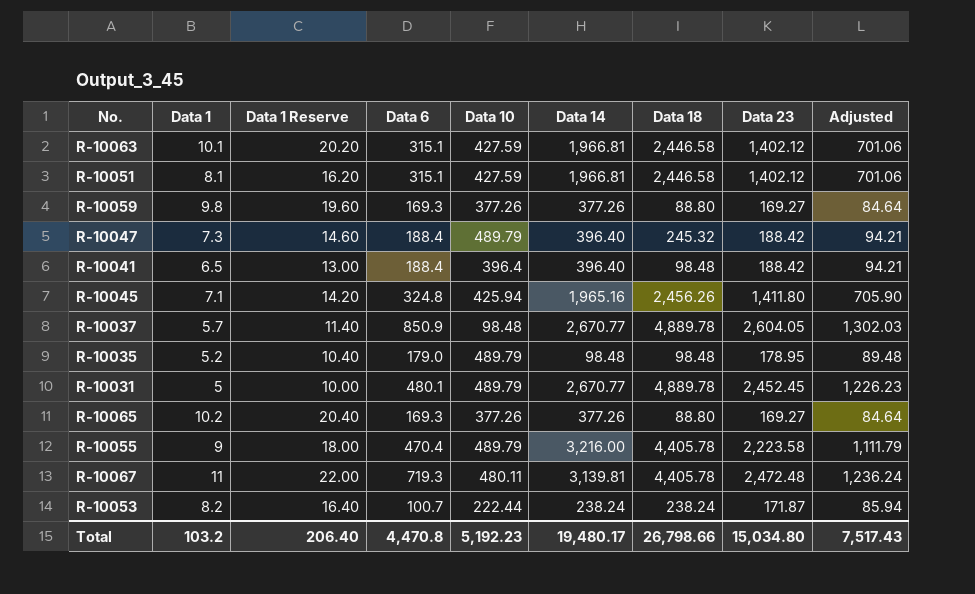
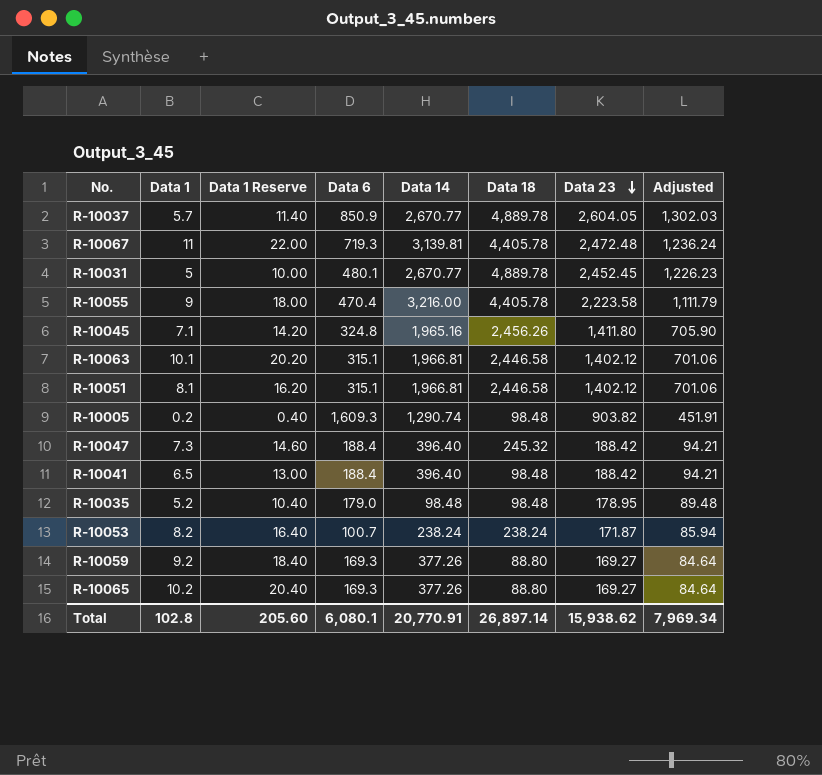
row order: none -> Data 23 descending
column Data 10 | position: 5 -> none
row R-10005: none -> 0.2 | 0.40 | 1,609.3 | 1,290.74 | 98.48 | 903.82 | 451.91
R-10059 | Data 1: 9.8 -> 9.2
R-10059 | Data 1 Reserve: 19.60 -> 18.40
Total | Data 1: 103.2 -> 102.8
Total | Data 1 Reserve: 206.40 -> 205.60
Total | Data 6: 4,470.8 -> 6,080.1
Total | Data 14: 19,480.17 -> 20,770.91
Total | Data 18: 26,798.66 -> 26,897.14
Total | Data 23: 15,034.80 -> 15,938.62
Total | Adjusted: 7,517.43 -> 7,969.34

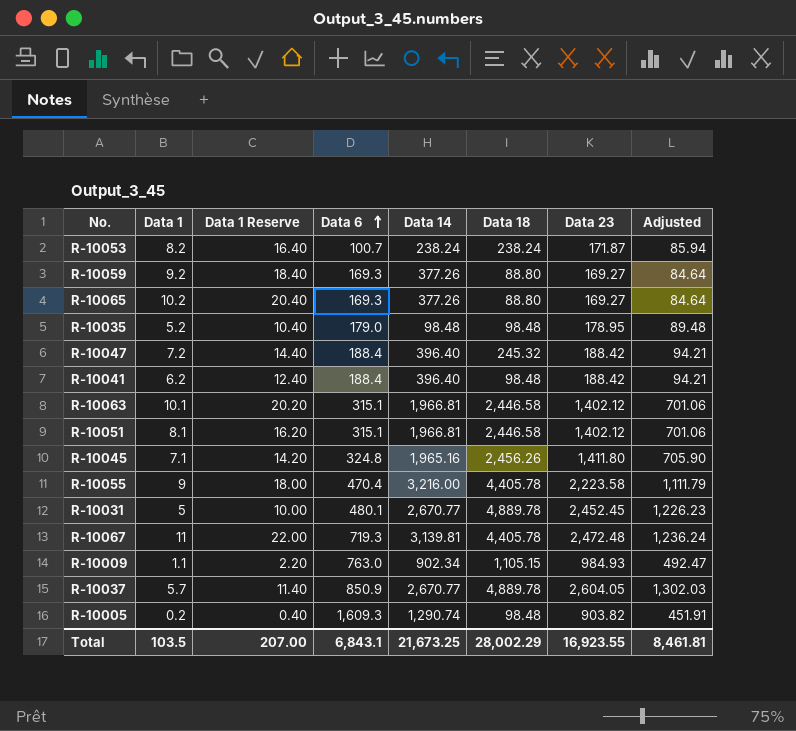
row order: Data 23 descending -> Data 6 ascending
R-10047 | Data 1: 7.3 -> 7.2
R-10047 | Data 1 Reserve: 14.60 -> 14.40
R-10041 | Data 1: 6.5 -> 6.2
R-10041 | Data 1 Reserve: 13.00 -> 12.40
row R-10009: none -> 1.1 | 2.20 | 763.0 | 902.34 | 1,105.15 | 984.93 | 492.47
Total | Data 1: 102.8 -> 103.5
Total | Data 1 Reserve: 205.60 -> 207.00
Total | Data 6: 6,080.1 -> 6,843.1
Total | Data 14: 20,770.91 -> 21,673.25
Total | Data 18: 26,897.14 -> 28,002.29
Total | Data 23: 15,938.62 -> 16,923.55
Total | Adjusted: 7,969.34 -> 8,461.81

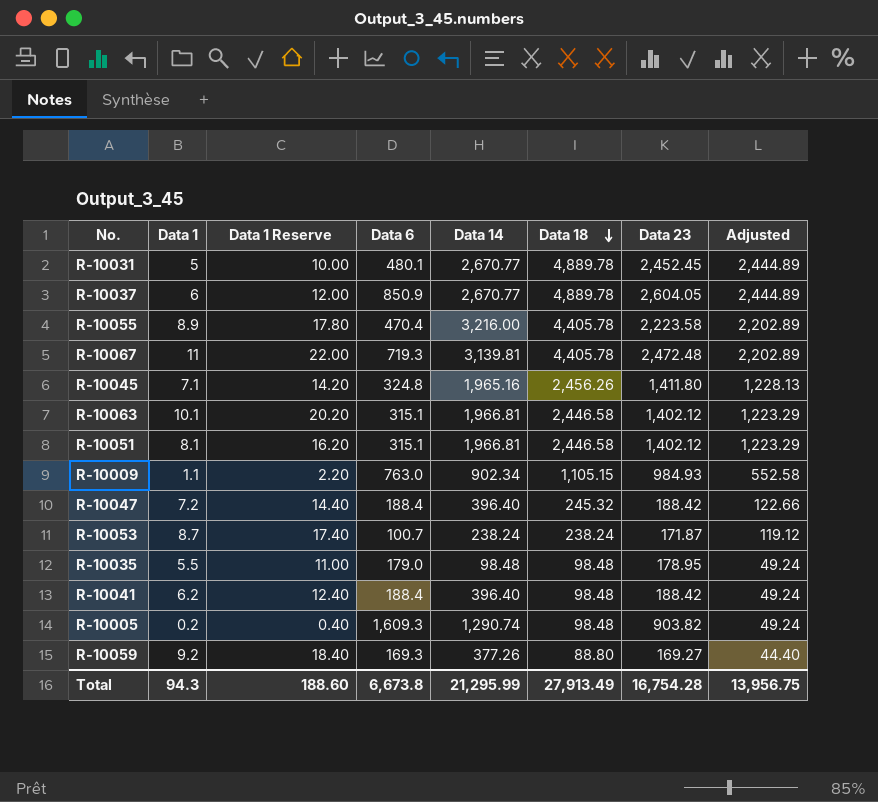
row order: Data 6 ascending -> Data 18 descending
column Adjusted | formula: [Data 23] * 0.5 -> [Data 18] * 0.5
row R-10065: 10.2 | 20.40 | 169.3 | 377.26 | 88.80 | 169.27 | 84.64 -> none
R-10037 | Data 1: 5.7 -> 6
R-10037 | Data 1 Reserve: 11.40 -> 12.00
R-10055 | Data 1: 9 -> 8.9
R-10055 | Data 1 Reserve: 18.00 -> 17.80
R-10053 | Data 1: 8.2 -> 8.7
R-10053 | Data 1 Reserve: 16.40 -> 17.40
R-10035 | Data 1: 5.2 -> 5.5
R-10035 | Data 1 Reserve: 10.40 -> 11.00
Total | Data 1: 103.5 -> 94.3
Total | Data 1 Reserve: 207.00 -> 188.60
Total | Data 6: 6,843.1 -> 6,673.8
Total | Data 14: 21,673.25 -> 21,295.99
Total | Data 18: 28,002.29 -> 27,913.49
Total | Data 23: 16,923.55 -> 16,754.28
Total | Adjusted: 8,461.81 -> 13,956.75

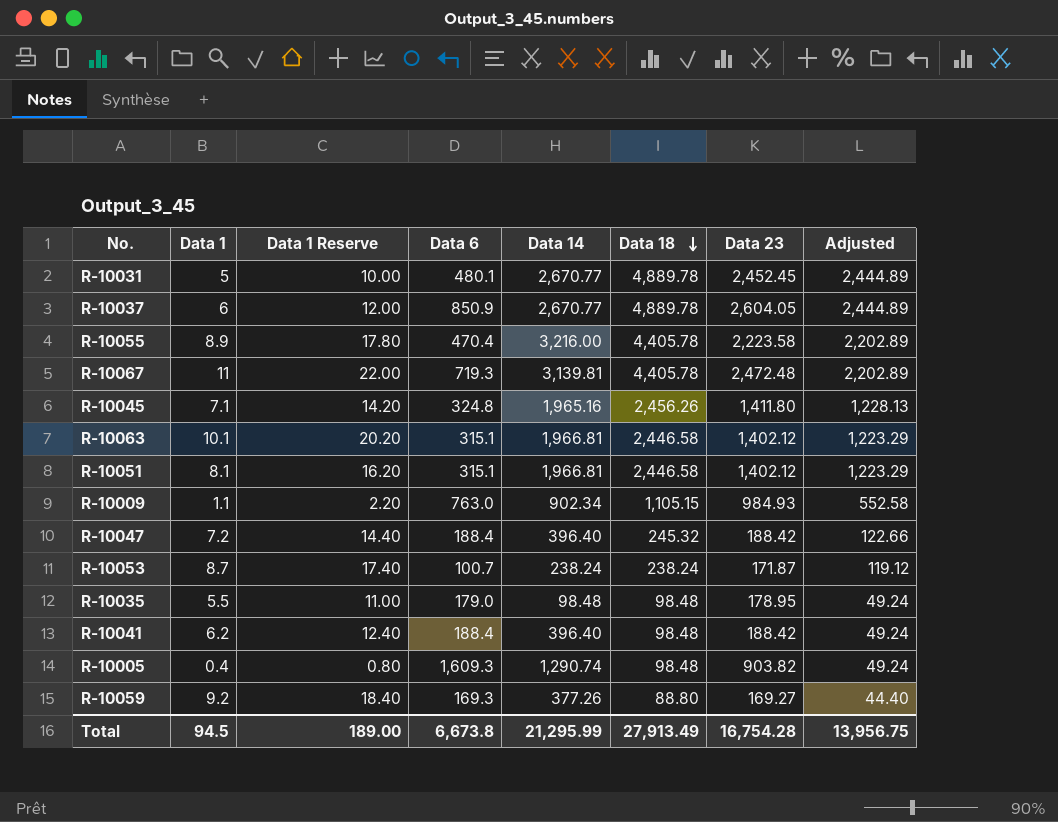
R-10005 | Data 1: 0.2 -> 0.4
R-10005 | Data 1 Reserve: 0.40 -> 0.80
Total | Data 1: 94.3 -> 94.5
Total | Data 1 Reserve: 188.60 -> 189.00

